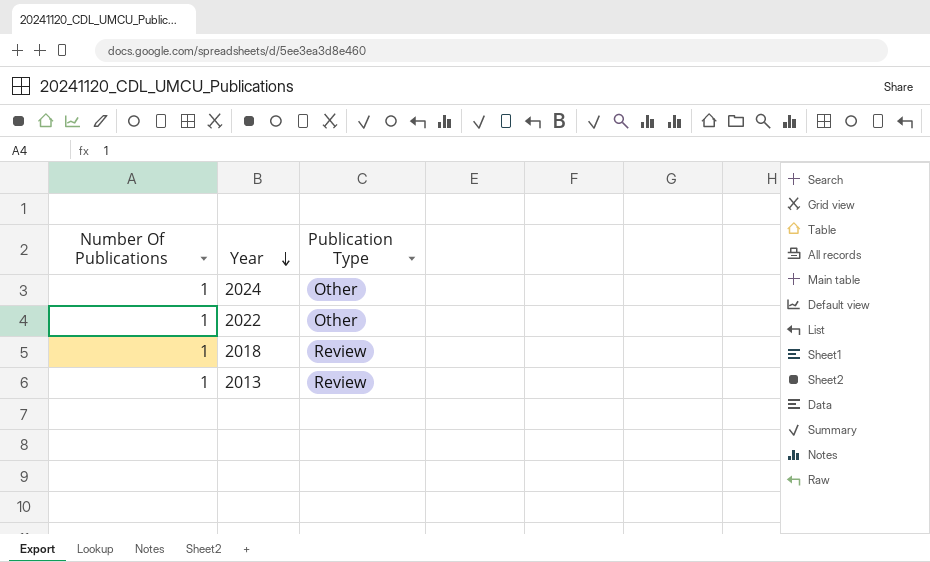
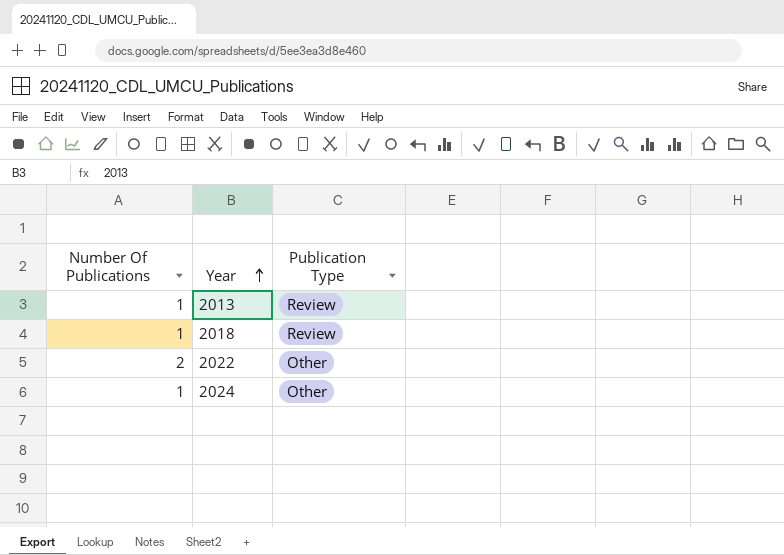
row order: Year descending -> Year ascending
2022 | Number Of Publications: 1 -> 2

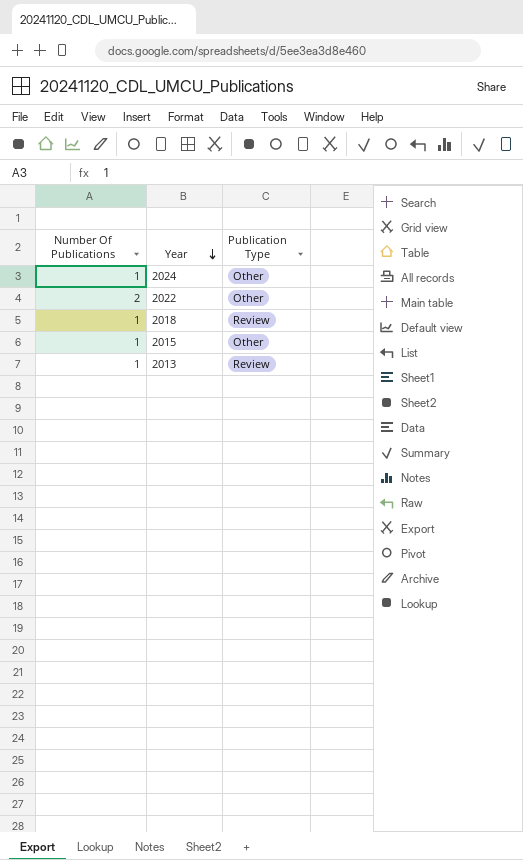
row order: Year ascending -> Year descending
row 2015: none -> 1 | Other

